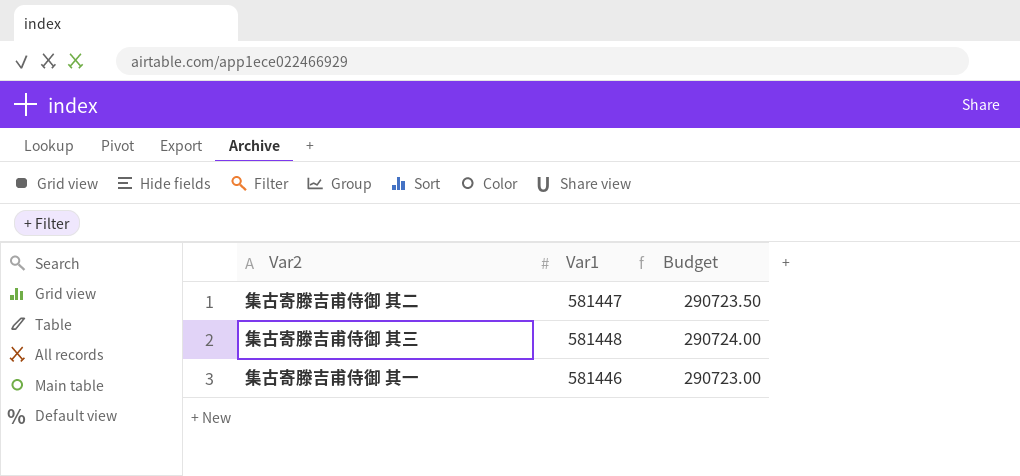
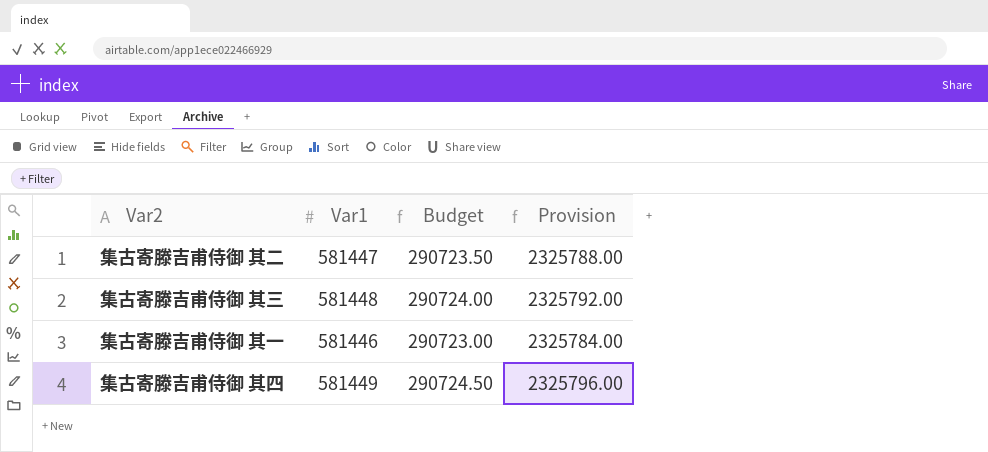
column Provision | formula: none -> [Var1] * 4
row 集古寄滕吉甫侍御 其四: none -> 581449 | 290724.50 | 2325796.00

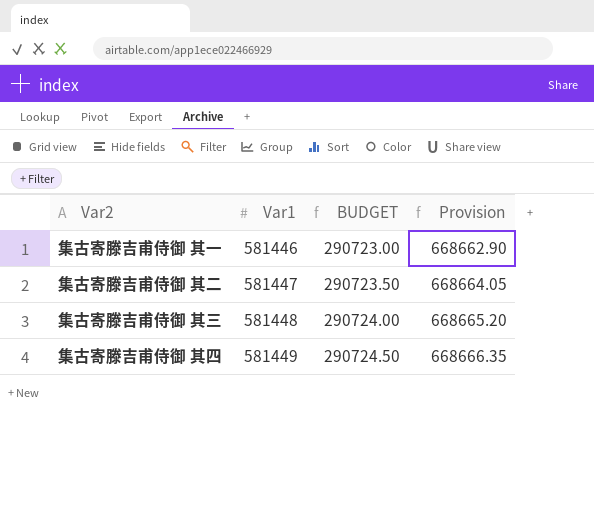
row order: none -> Var1 ascending
column name: Budget -> BUDGET
column Provision | formula: [Var1] * 4 -> [Var1] * 1.15

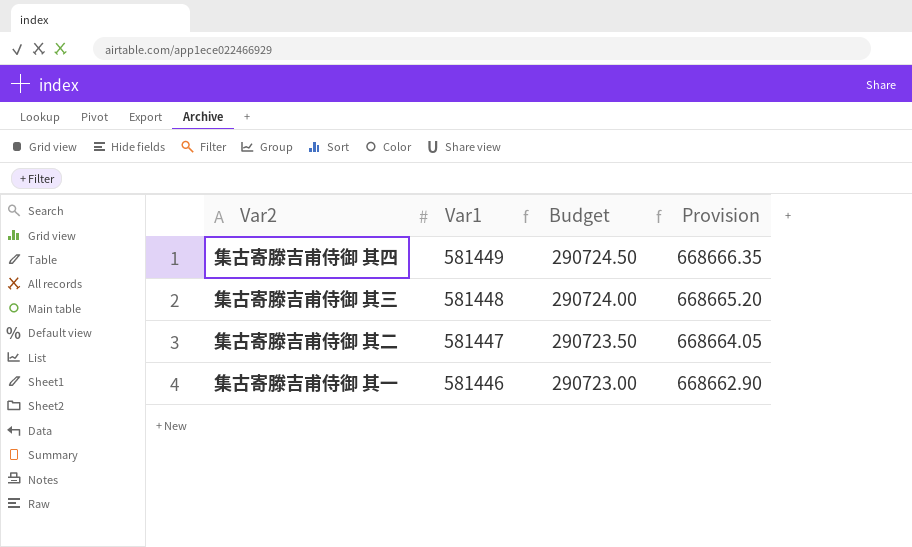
row order: Var1 ascending -> Var1 descending
column name: BUDGET -> Budget

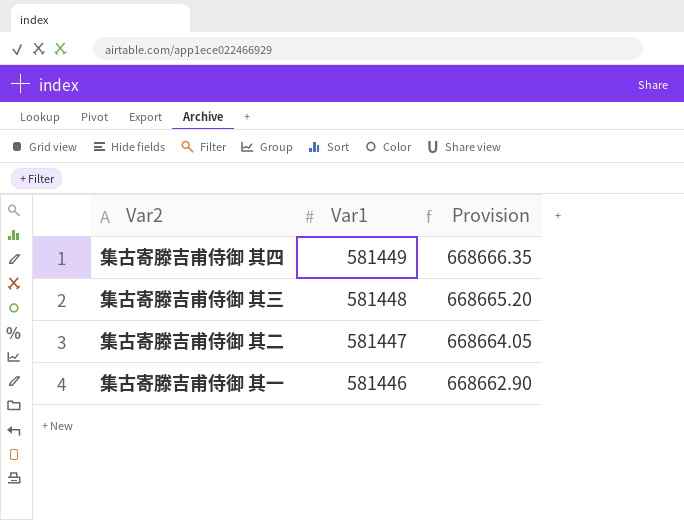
column Budget | formula: [Var1] * 0.5 -> none

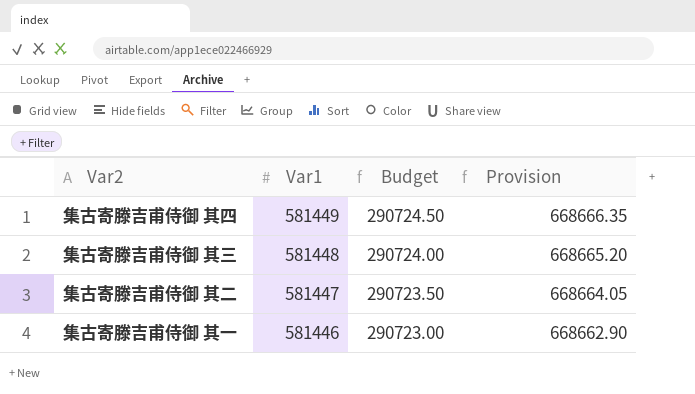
column Budget | formula: none -> [Var1] * 0.5

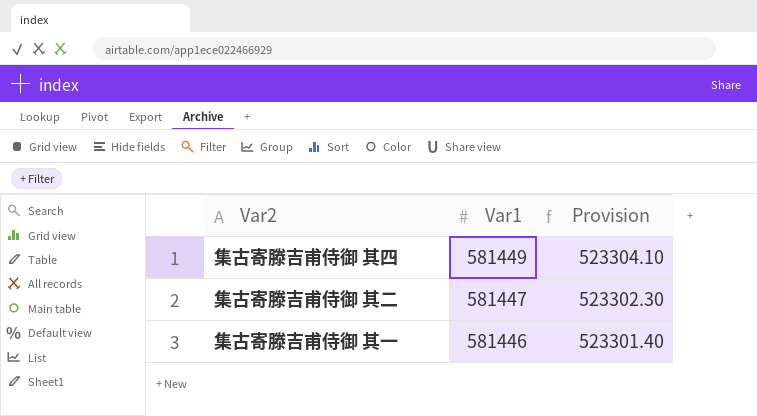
column Budget | formula: [Var1] * 0.5 -> none
column Provision | formula: [Var1] * 1.15 -> [Var1] * 0.9
row 集古寄滕吉甫侍御 其三: 581448 | 290724.00 | 668665.20 -> none

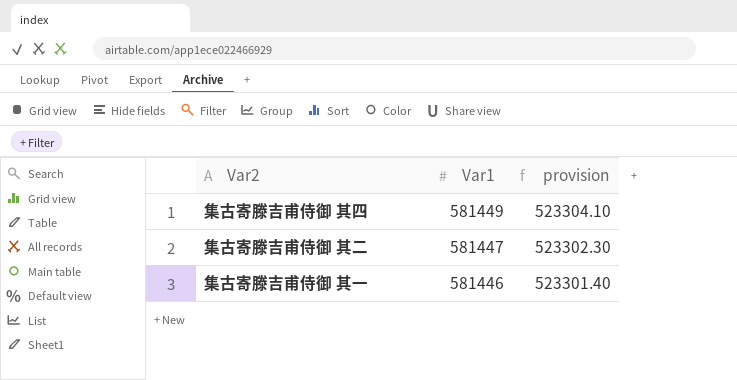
column name: Provision -> provision

